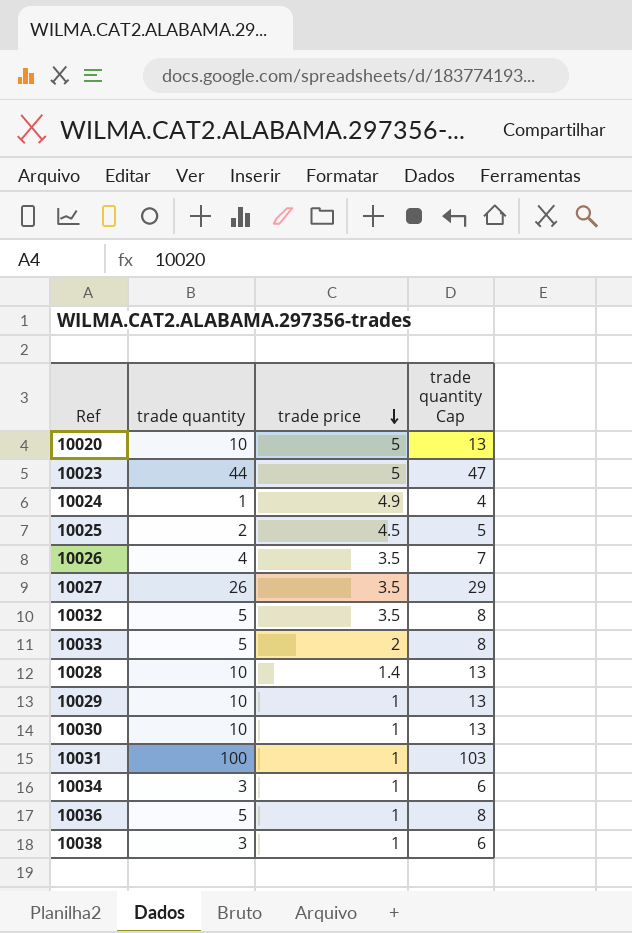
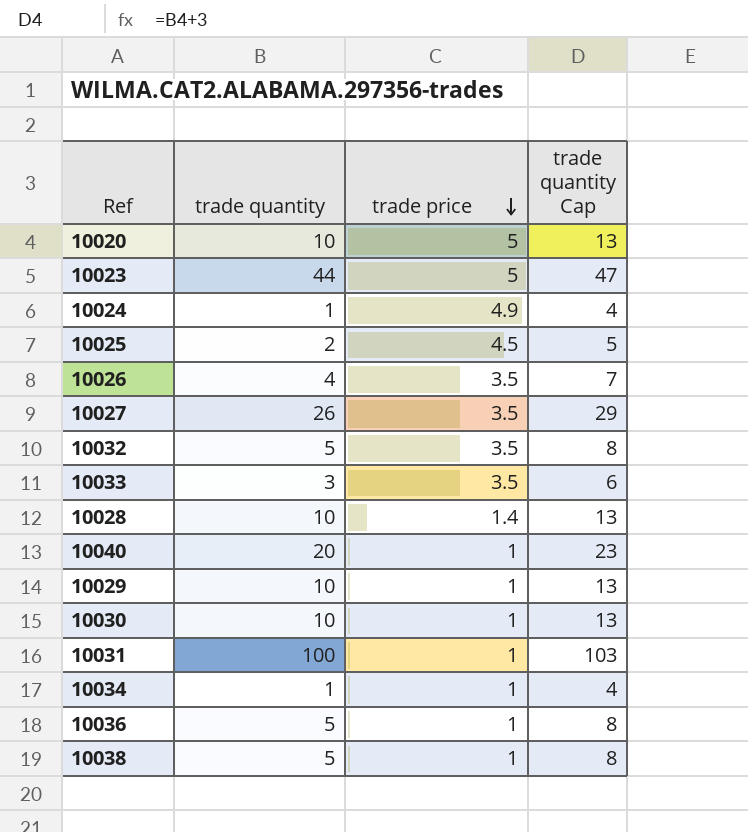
10033 | trade quantity: 5 -> 3
10033 | trade price: 2 -> 3.5
10033 | trade quantity Cap: 8 -> 6
row 10040: none -> 20 | 1 | 23
10034 | trade quantity: 3 -> 1
10034 | trade quantity Cap: 6 -> 4
10038 | trade quantity: 3 -> 5
10038 | trade quantity Cap: 6 -> 8

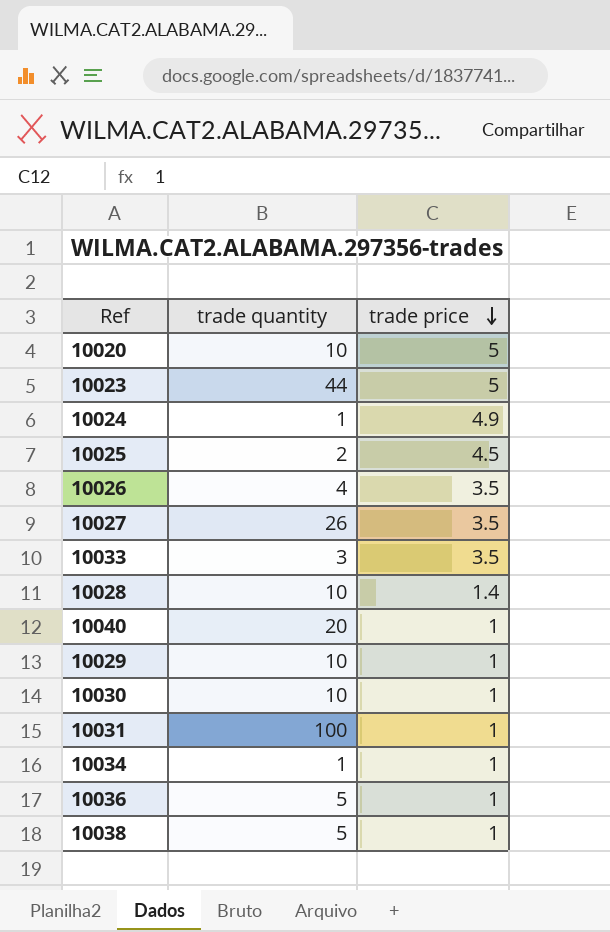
column trade quantity Cap | formula: [trade quantity] + 3 -> none
row 10032: 5 | 3.5 | 8 -> none

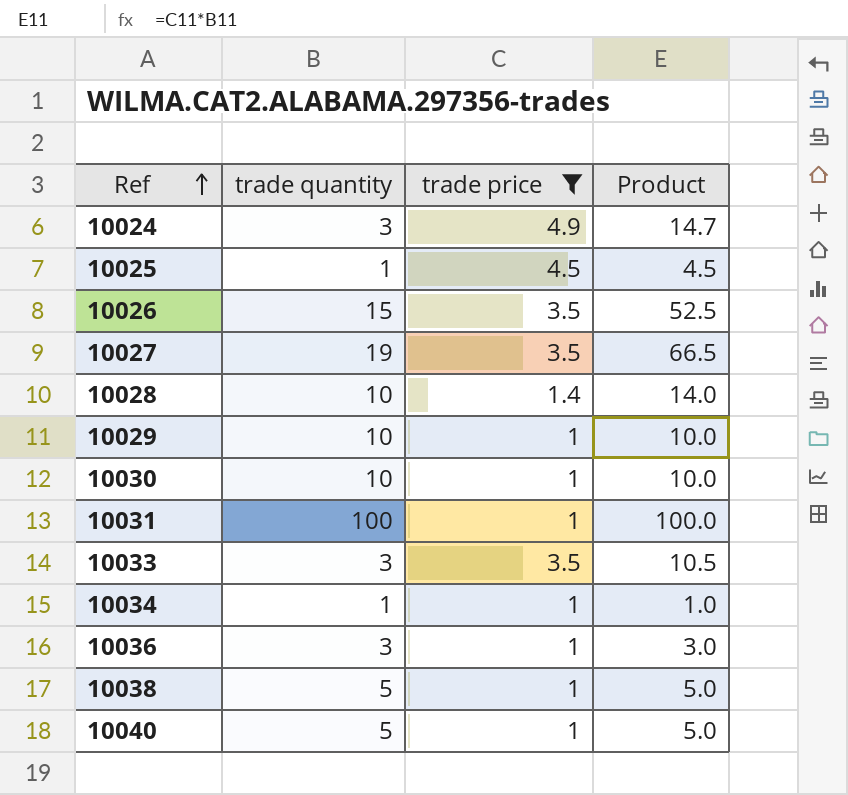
filter: none -> trade price != 5
row order: trade price descending -> Ref ascending
column Product | formula: none -> [trade quantity] * [trade price]
10024 | trade quantity: 1 -> 3
10025 | trade quantity: 2 -> 1
10026 | trade quantity: 4 -> 15
10027 | trade quantity: 26 -> 19
10036 | trade quantity: 5 -> 3
10040 | trade quantity: 20 -> 5

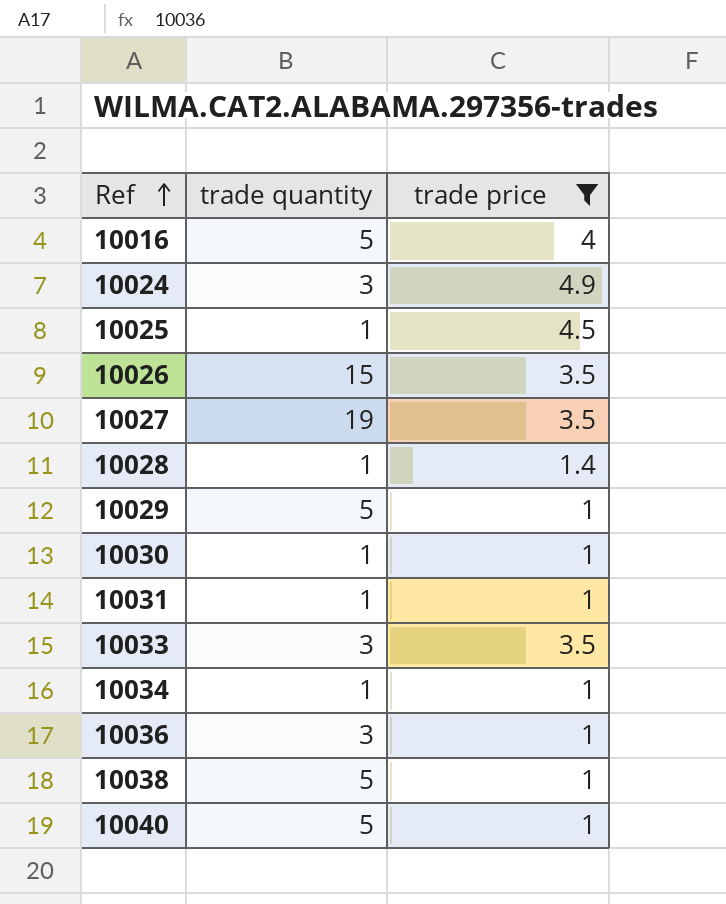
column Product | formula: [trade quantity] * [trade price] -> none
row 10016: none -> 5 | 4
10028 | trade quantity: 10 -> 1
10029 | trade quantity: 10 -> 5
10030 | trade quantity: 10 -> 1
10031 | trade quantity: 100 -> 1

